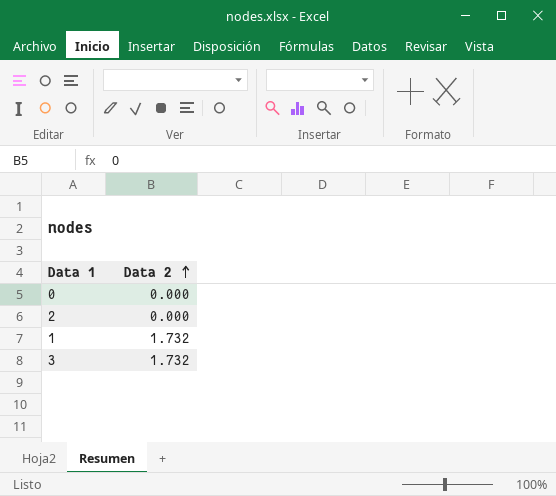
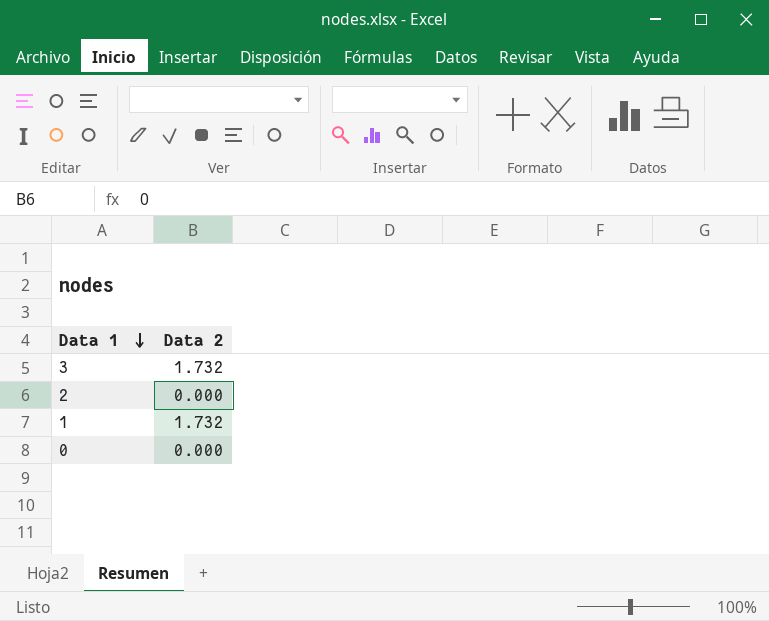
row order: Data 2 ascending -> Data 1 descending

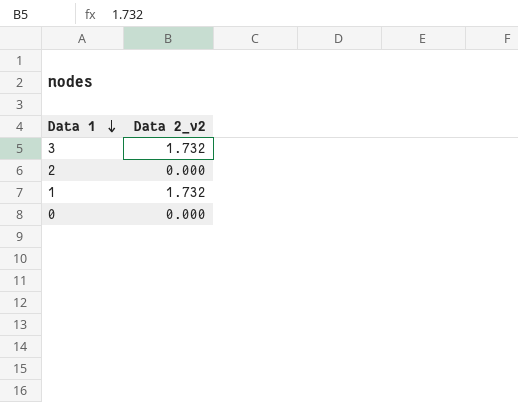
column name: Data 2 -> Data 2_v2

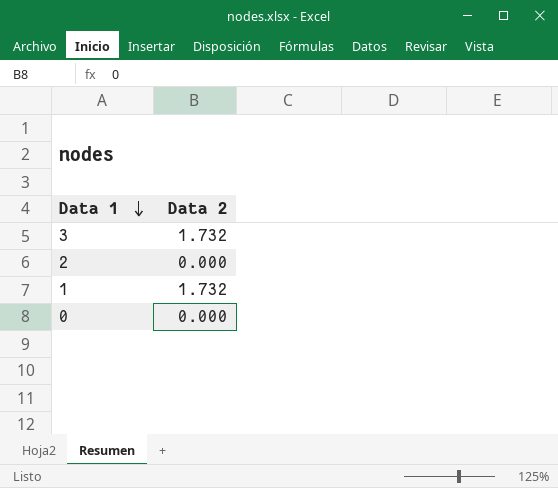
column name: Data 2_v2 -> Data 2

